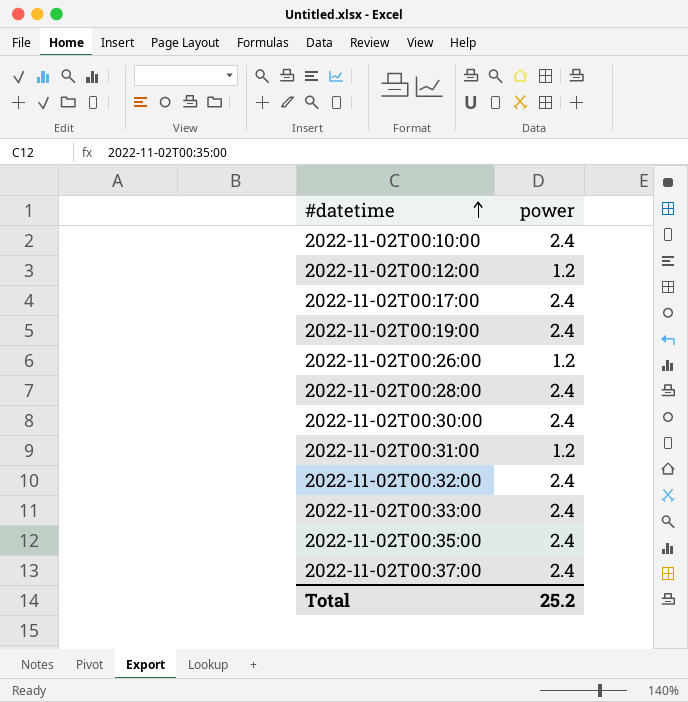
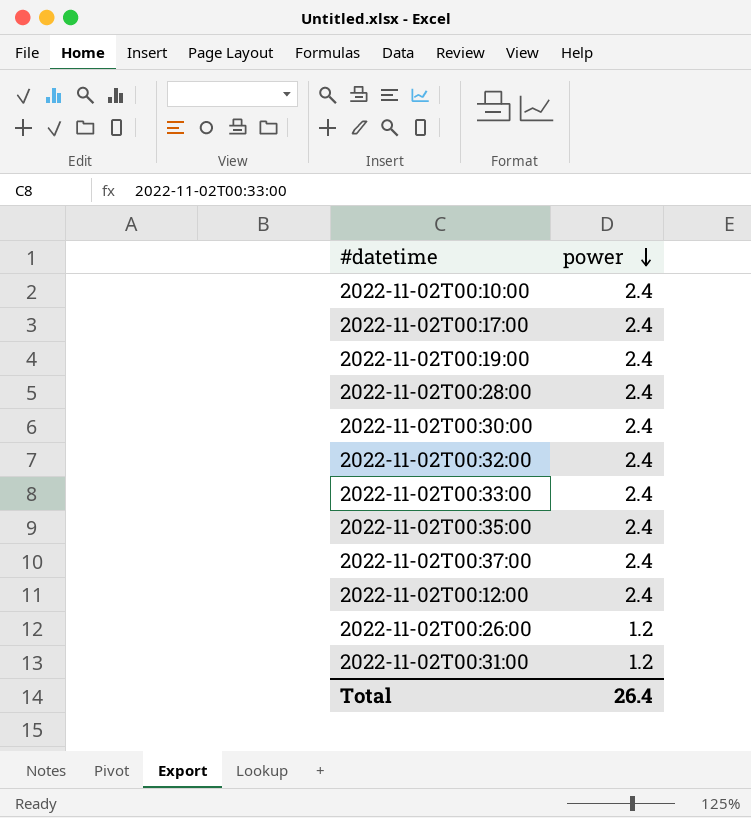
row order: #datetime ascending -> power descending
2022-11-02T00:12:00 | power: 1.2 -> 2.4
Total | power: 25.2 -> 26.4

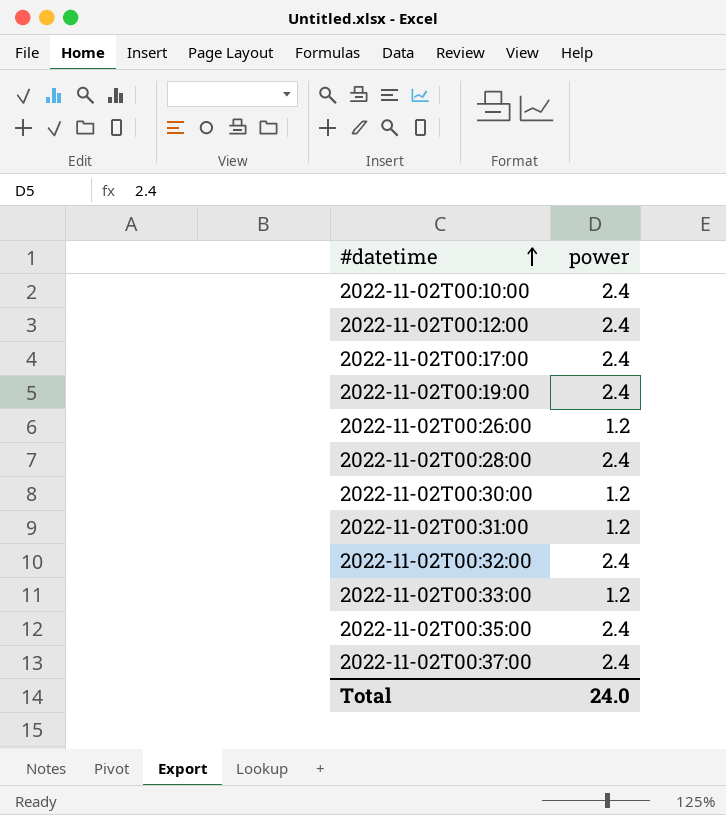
row order: power descending -> #datetime ascending
2022-11-02T00:30:00 | power: 2.4 -> 1.2
2022-11-02T00:33:00 | power: 2.4 -> 1.2
Total | power: 26.4 -> 24.0

